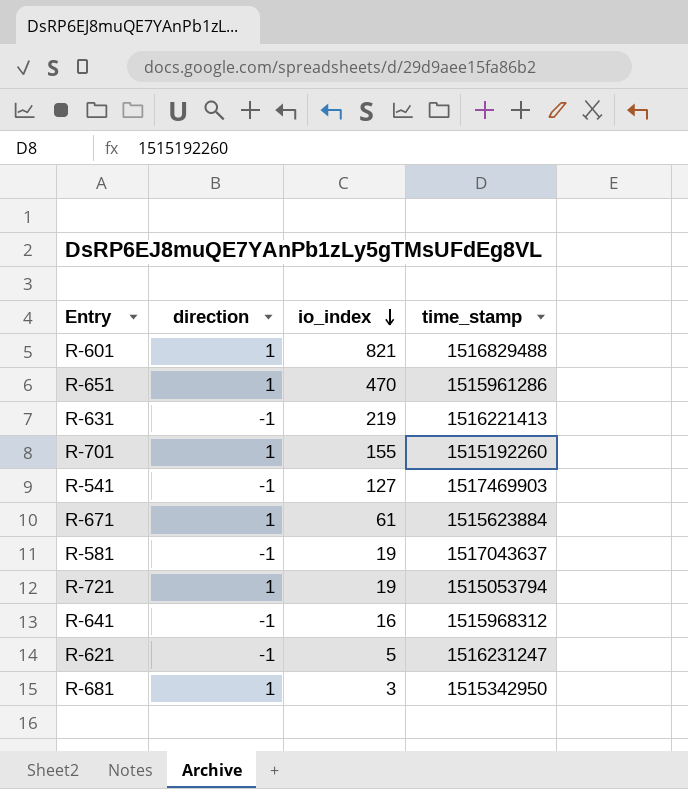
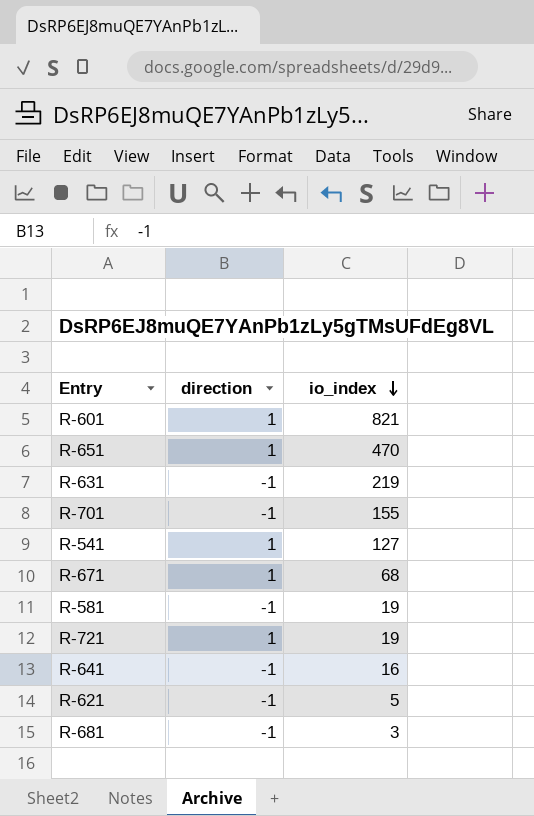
column time_stamp | position: 4 -> none
R-701 | direction: 1 -> -1
R-541 | direction: -1 -> 1
R-671 | io_index: 61 -> 68
R-681 | direction: 1 -> -1

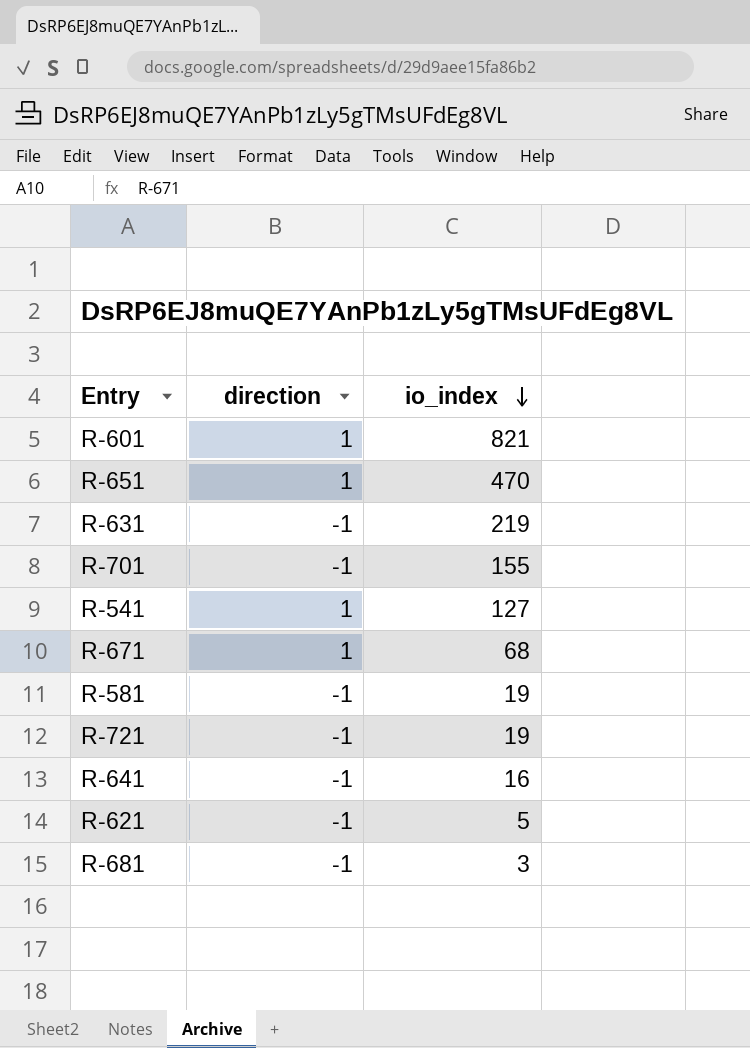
R-721 | direction: 1 -> -1

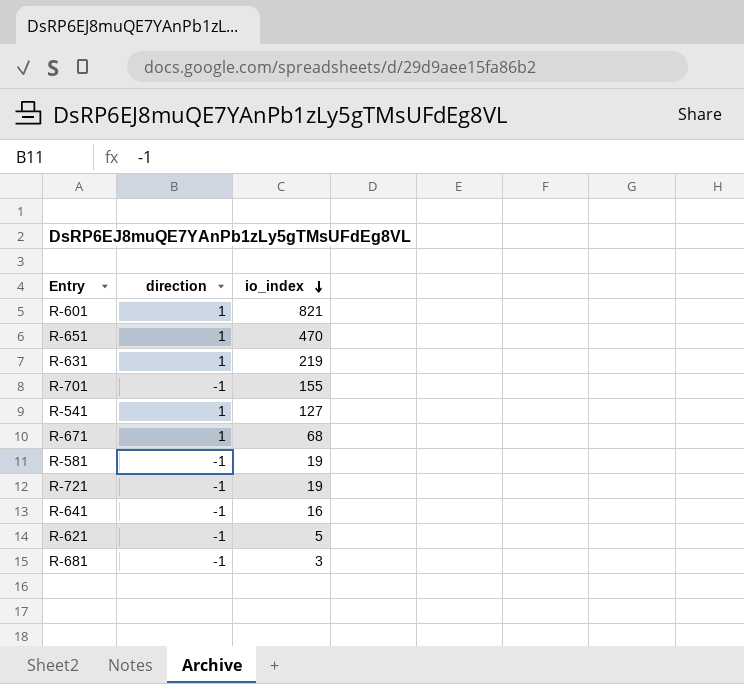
R-631 | direction: -1 -> 1

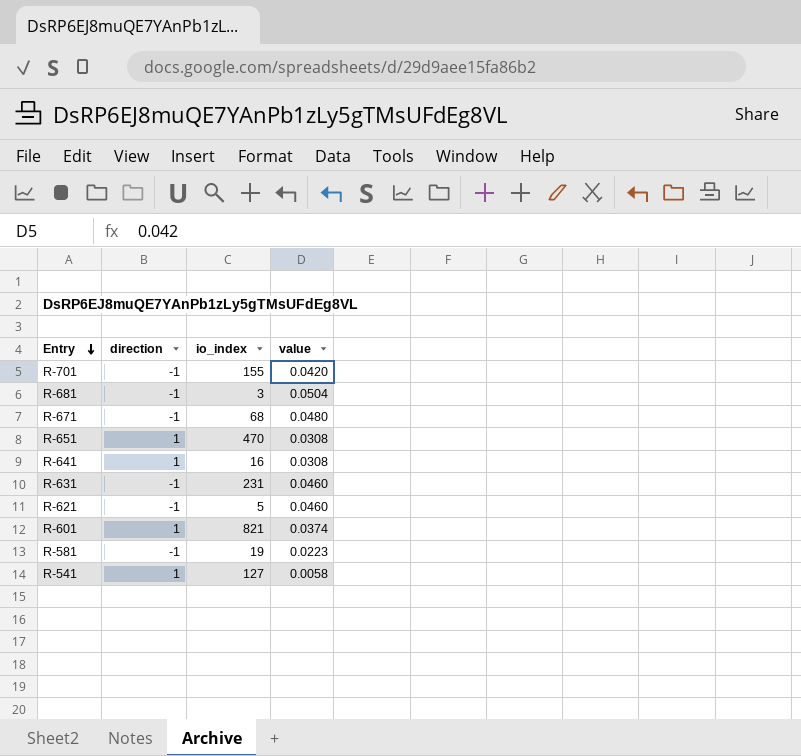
row order: io_index descending -> Entry descending
column value | position: none -> 4
row R-721: -1 | 19 -> none
R-671 | direction: 1 -> -1
R-641 | direction: -1 -> 1
R-631 | direction: 1 -> -1
R-631 | io_index: 219 -> 231

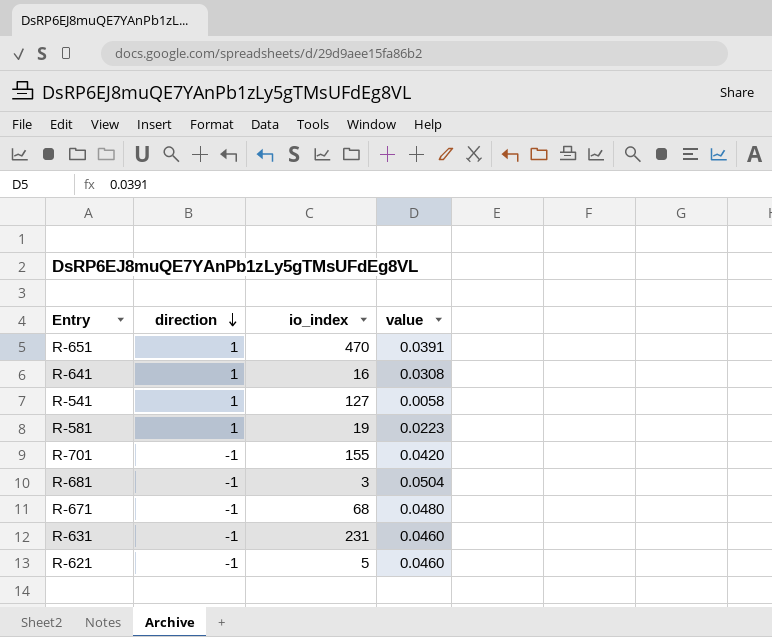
row order: Entry descending -> direction descending
row R-601: 1 | 821 | 0.0374 -> none
R-651 | value: 0.0308 -> 0.0391
R-581 | direction: -1 -> 1

